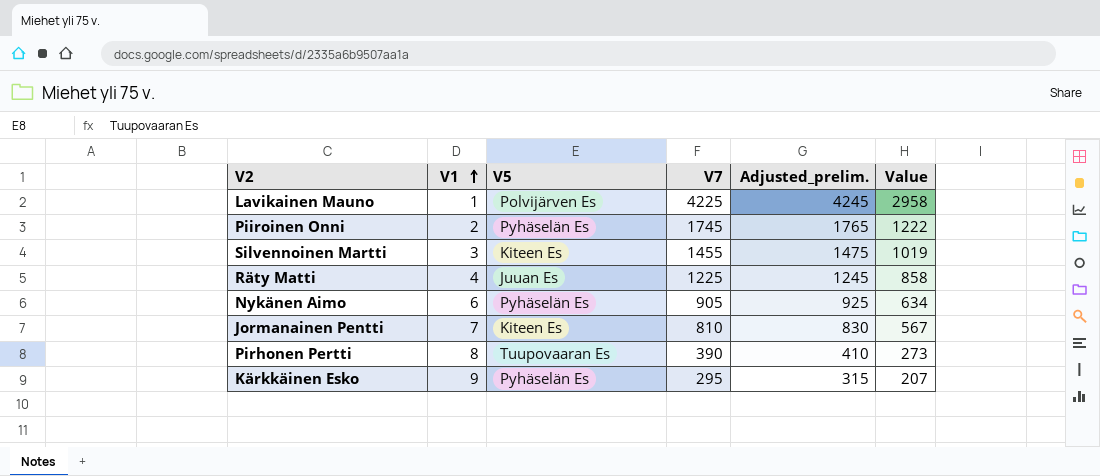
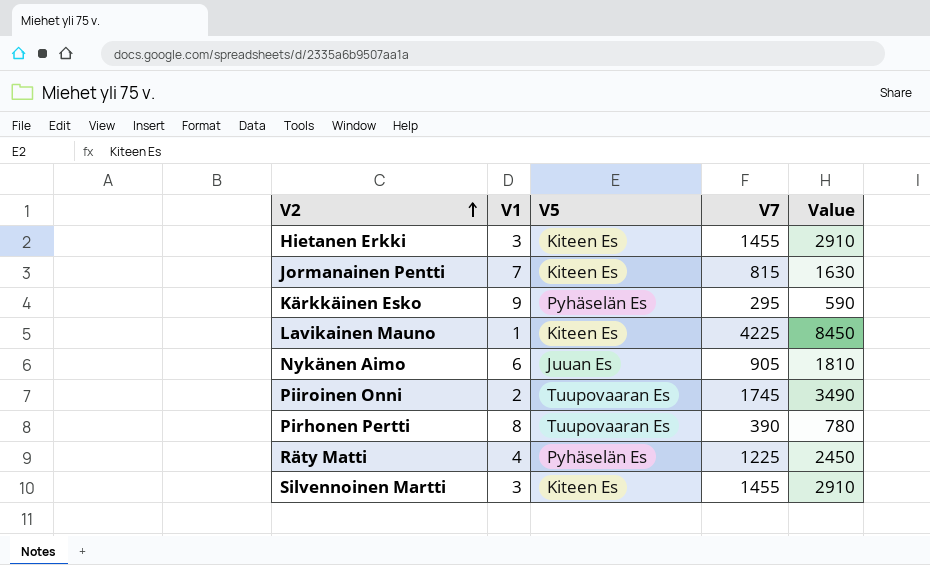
row order: V1 ascending -> V2 ascending
column Adjusted_prelim. | formula: [V7] + 20 -> none
column Value | formula: [V7] * 0.7 -> [V7] * 2
row Hietanen Erkki: none -> 3 | Kiteen Es | 1455 | 2910
Jormanainen Pentti | V7: 810 -> 815
Lavikainen Mauno | V5: Polvijärven Es -> Kiteen Es
Nykänen Aimo | V5: Pyhäselän Es -> Juuan Es
Piiroinen Onni | V5: Pyhäselän Es -> Tuupovaaran Es
Räty Matti | V5: Juuan Es -> Pyhäselän Es

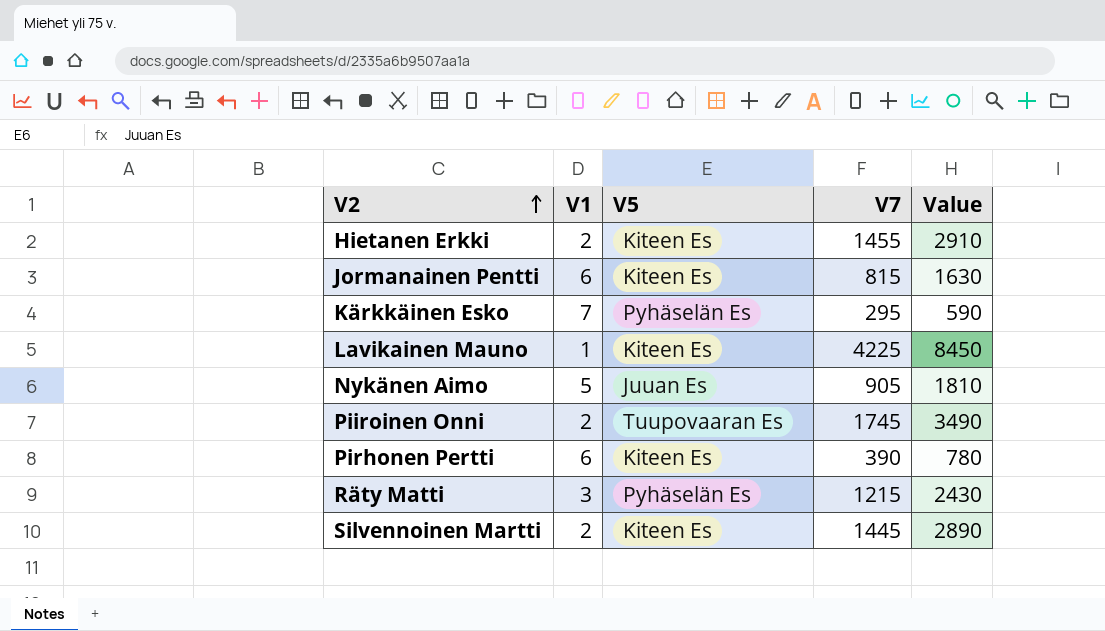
Hietanen Erkki | V1: 3 -> 2
Jormanainen Pentti | V1: 7 -> 6
Kärkkäinen Esko | V1: 9 -> 7
Nykänen Aimo | V1: 6 -> 5
Pirhonen Pertti | V1: 8 -> 6
Pirhonen Pertti | V5: Tuupovaaran Es -> Kiteen Es
Räty Matti | V1: 4 -> 3
Räty Matti | V7: 1225 -> 1215
Räty Matti | Value: 2450 -> 2430
Silvennoinen Martti | V1: 3 -> 2
Silvennoinen Martti | V7: 1455 -> 1445
Silvennoinen Martti | Value: 2910 -> 2890

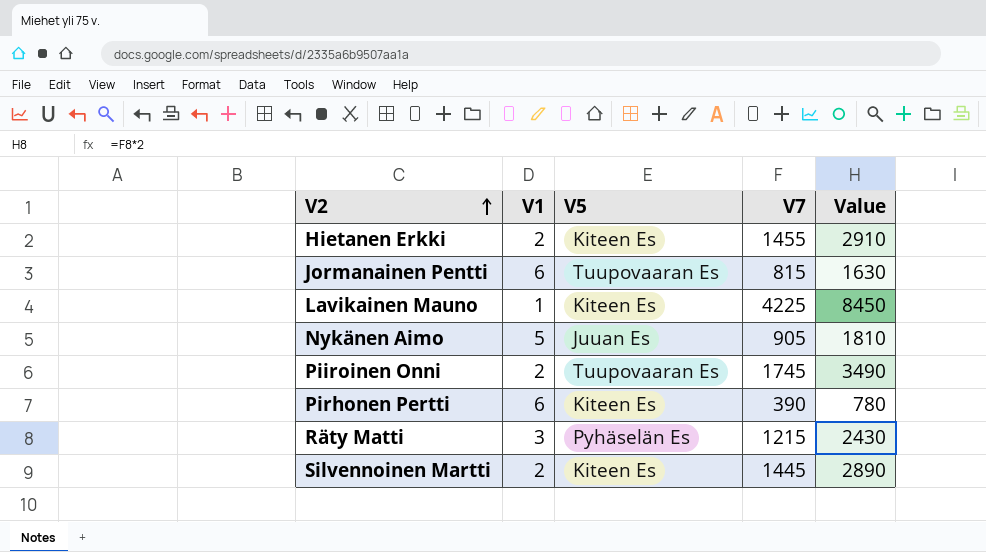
row Kärkkäinen Esko: 7 | Pyhäselän Es | 295 | 590 -> none
Jormanainen Pentti | V5: Kiteen Es -> Tuupovaaran Es

